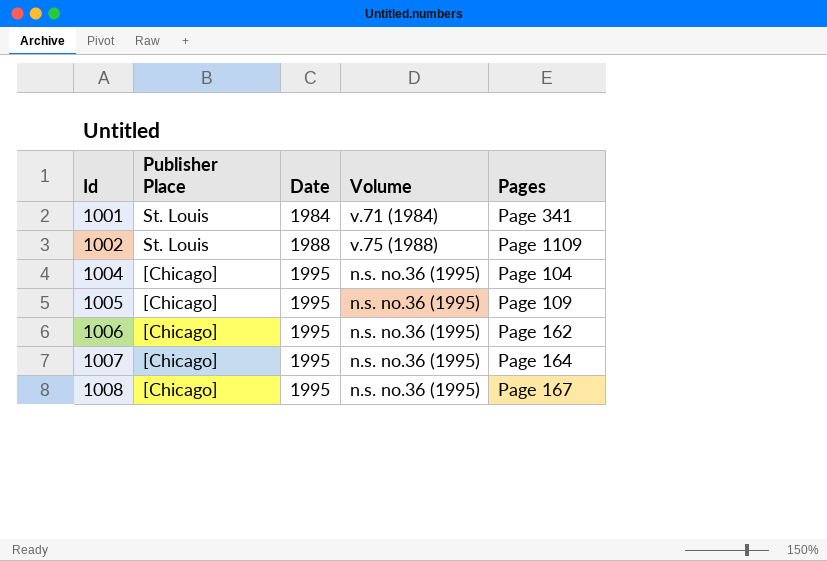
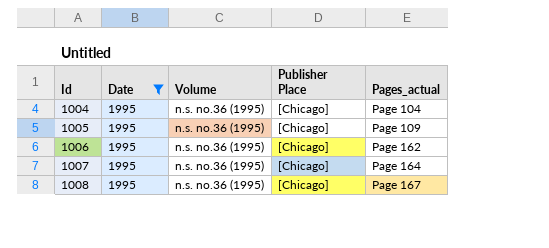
filter: none -> Date = 1995
column Publisher Place | position: 2 -> 4
column name: Pages -> Pages_actual

